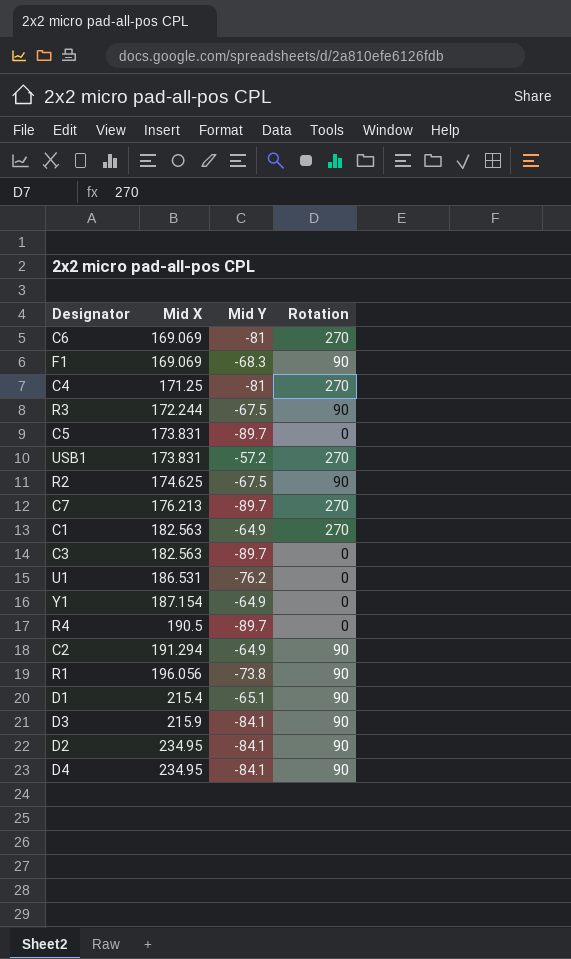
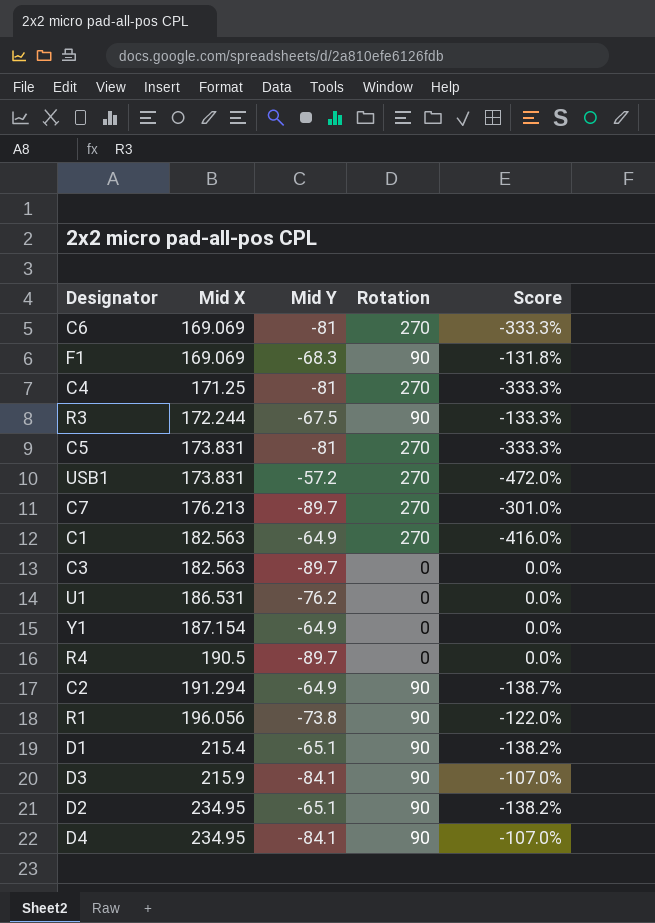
column Score | formula: none -> [Rotation] / [Mid Y]
row R2: 174.625 | -67.5 | 90 -> none
C5 | Mid Y: -89.7 -> -81
C5 | Rotation: 0 -> 270
D2 | Mid Y: -84.1 -> -65.1

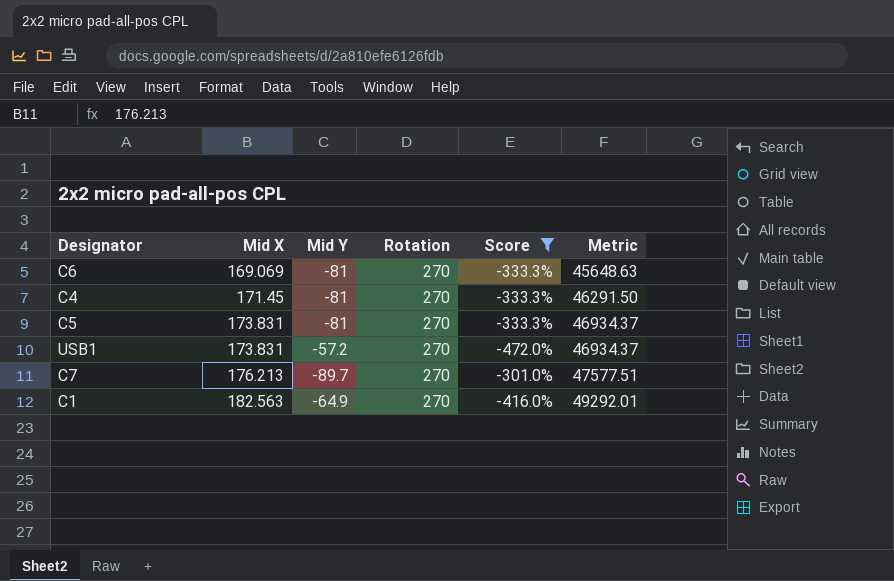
filter: none -> Score <= -301.0%
column Metric | formula: none -> [Mid X] * [Rotation]
C4 | Mid X: 171.25 -> 171.45

